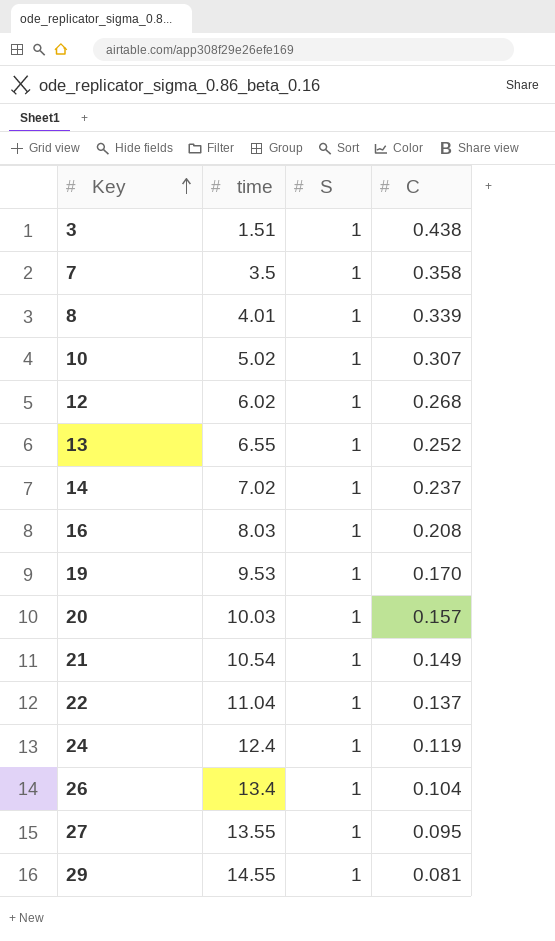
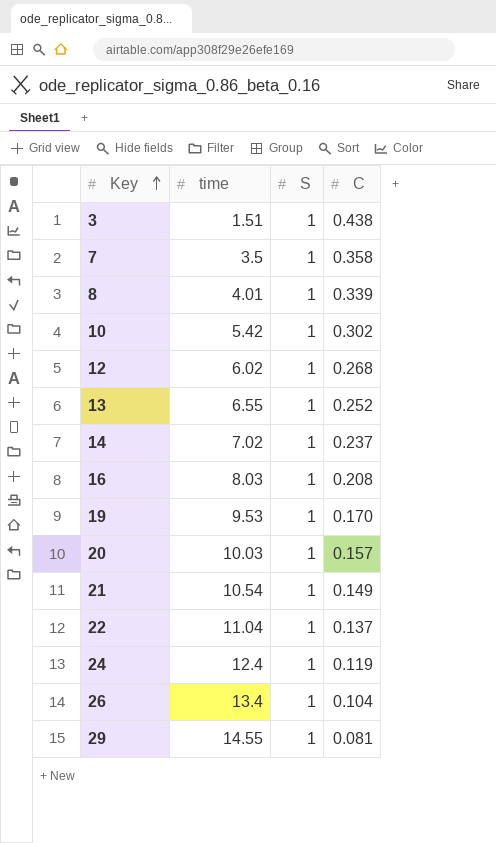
row 27: 13.55 | 1 | 0.095 -> none
10 | time: 5.02 -> 5.42
10 | C: 0.307 -> 0.302

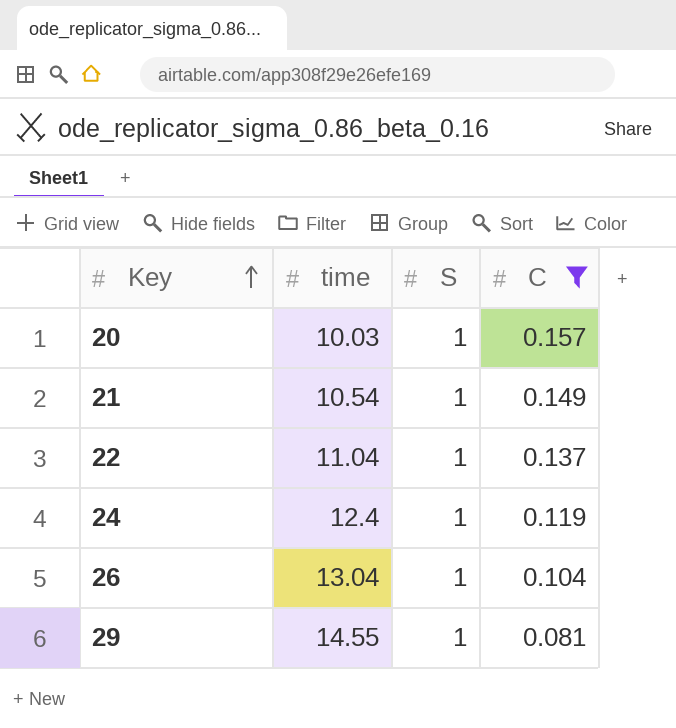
filter: none -> C <= 0.157
26 | time: 13.4 -> 13.04

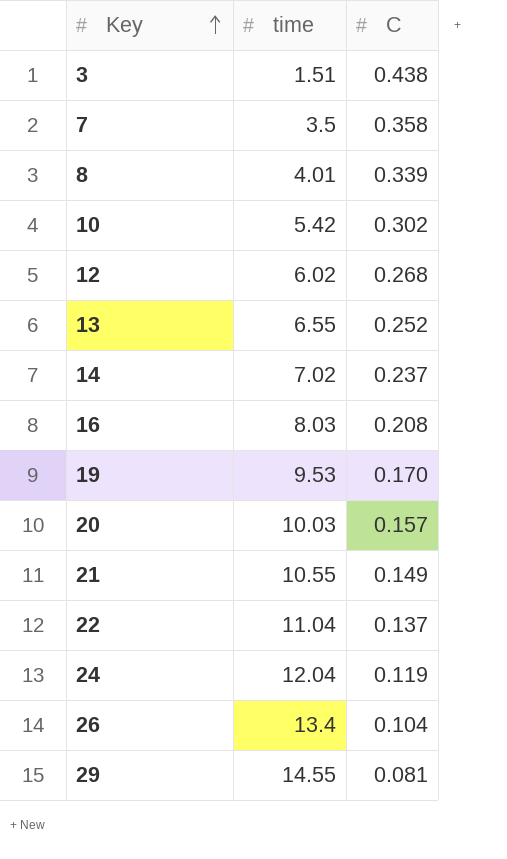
filter: C <= 0.157 -> none
column S | position: 3 -> none
21 | time: 10.54 -> 10.55
24 | time: 12.4 -> 12.04
26 | time: 13.04 -> 13.4

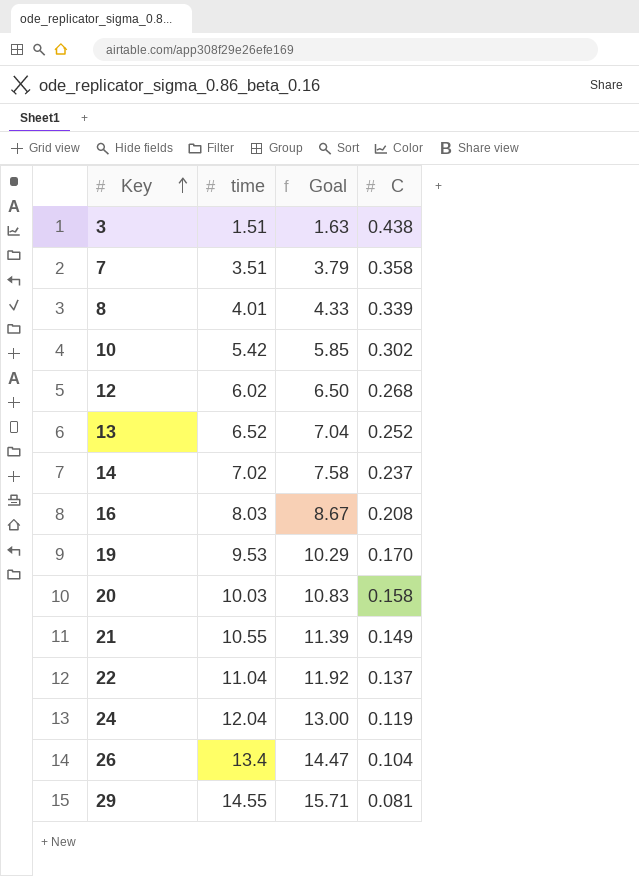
column Goal | formula: none -> [time] * 1.08
7 | time: 3.5 -> 3.51
13 | time: 6.55 -> 6.52
20 | C: 0.157 -> 0.158

